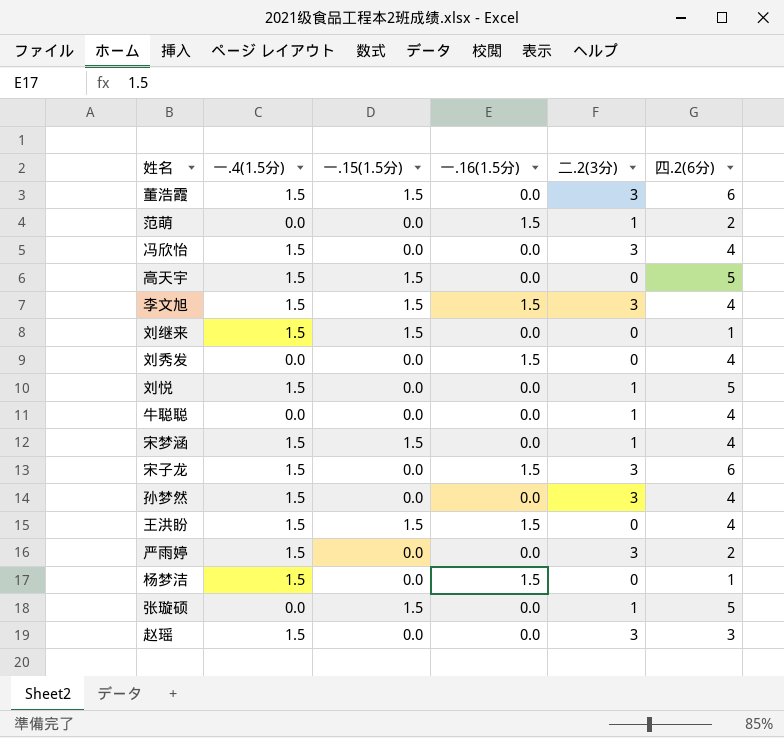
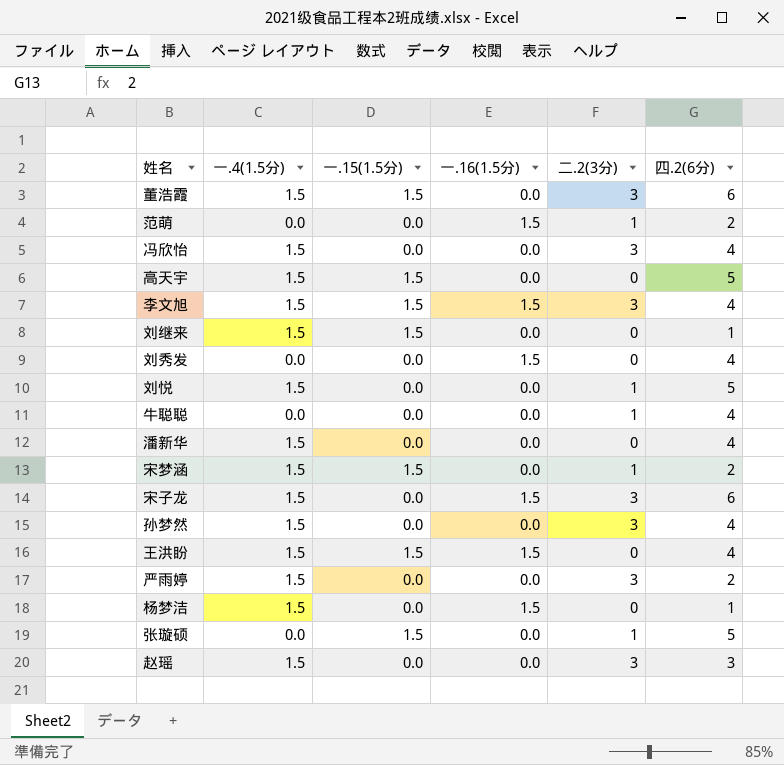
row 潘新华: none -> 1.5 | 0.0 | 0.0 | 0 | 4
宋梦涵 | 四.2(6分): 4 -> 2

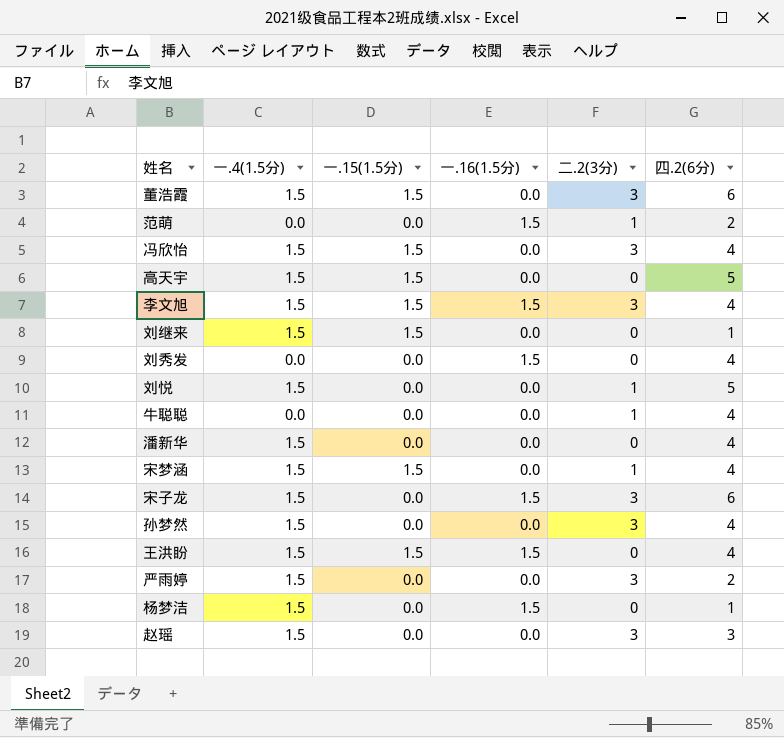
row 张璇硕: 0.0 | 1.5 | 0.0 | 1 | 5 -> none
冯欣怡 | 一.15(1.5分): 0.0 -> 1.5
宋梦涵 | 四.2(6分): 2 -> 4

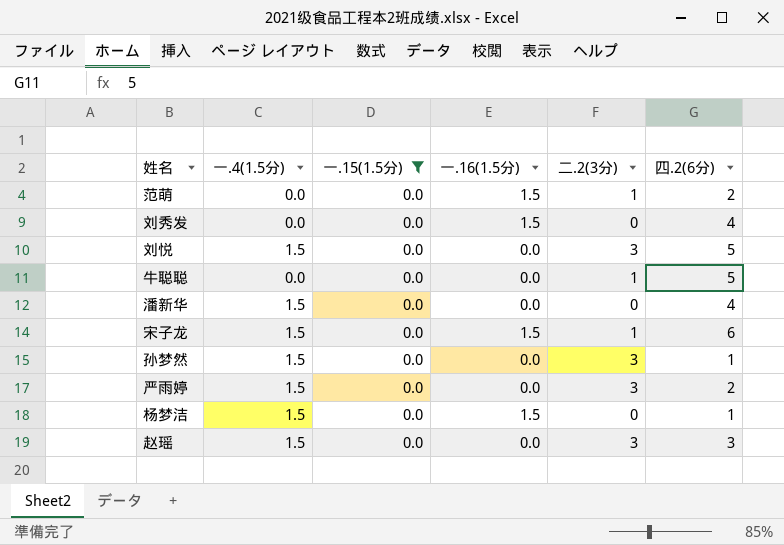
filter: none -> 一.15(1.5分) = 0.0
刘悦 | 二.2(3分): 1 -> 3
牛聪聪 | 四.2(6分): 4 -> 5
宋子龙 | 二.2(3分): 3 -> 1
孙梦然 | 四.2(6分): 4 -> 1

